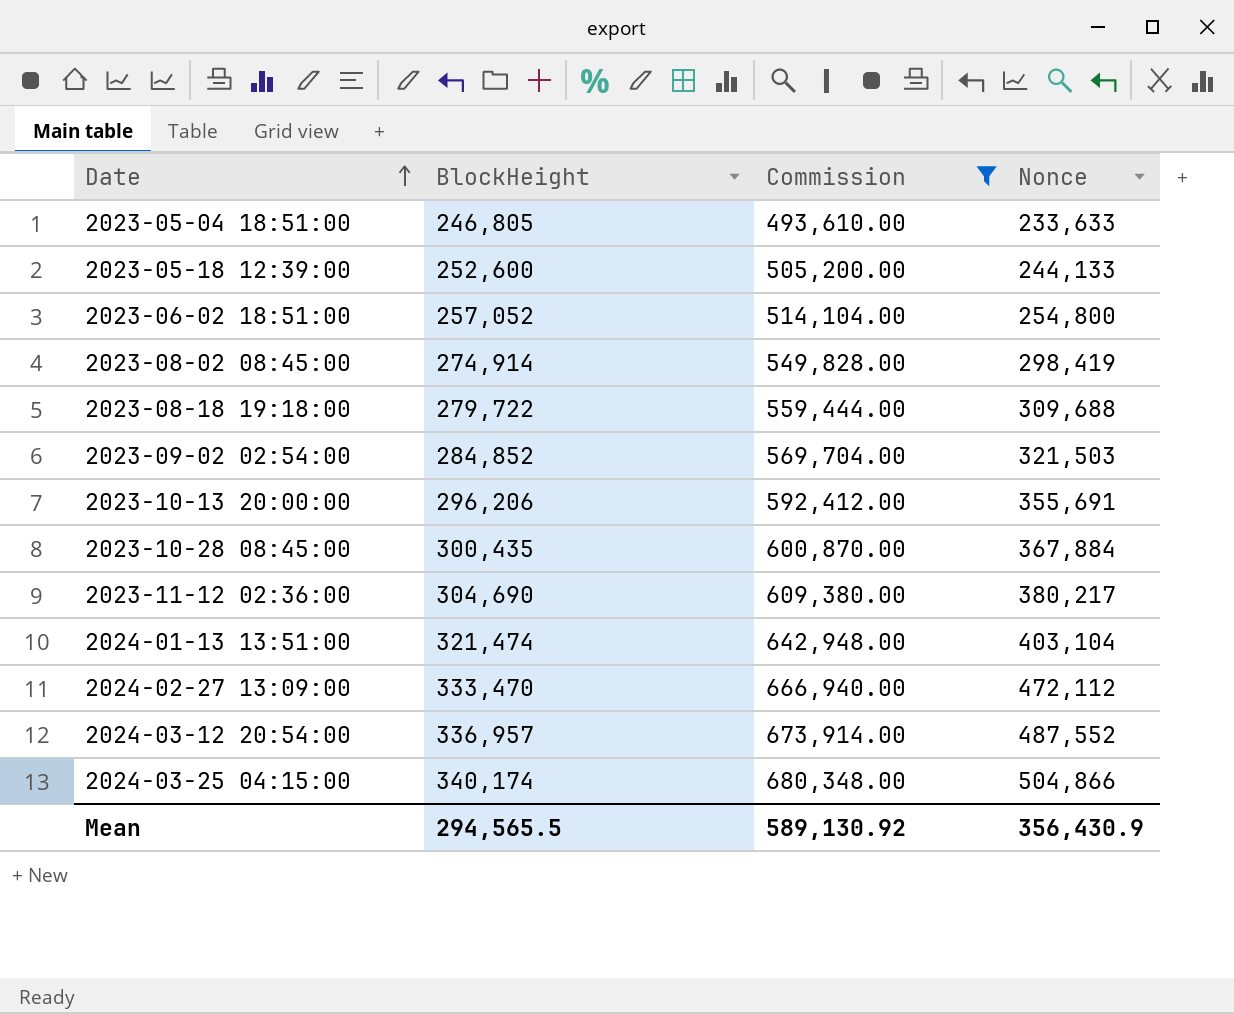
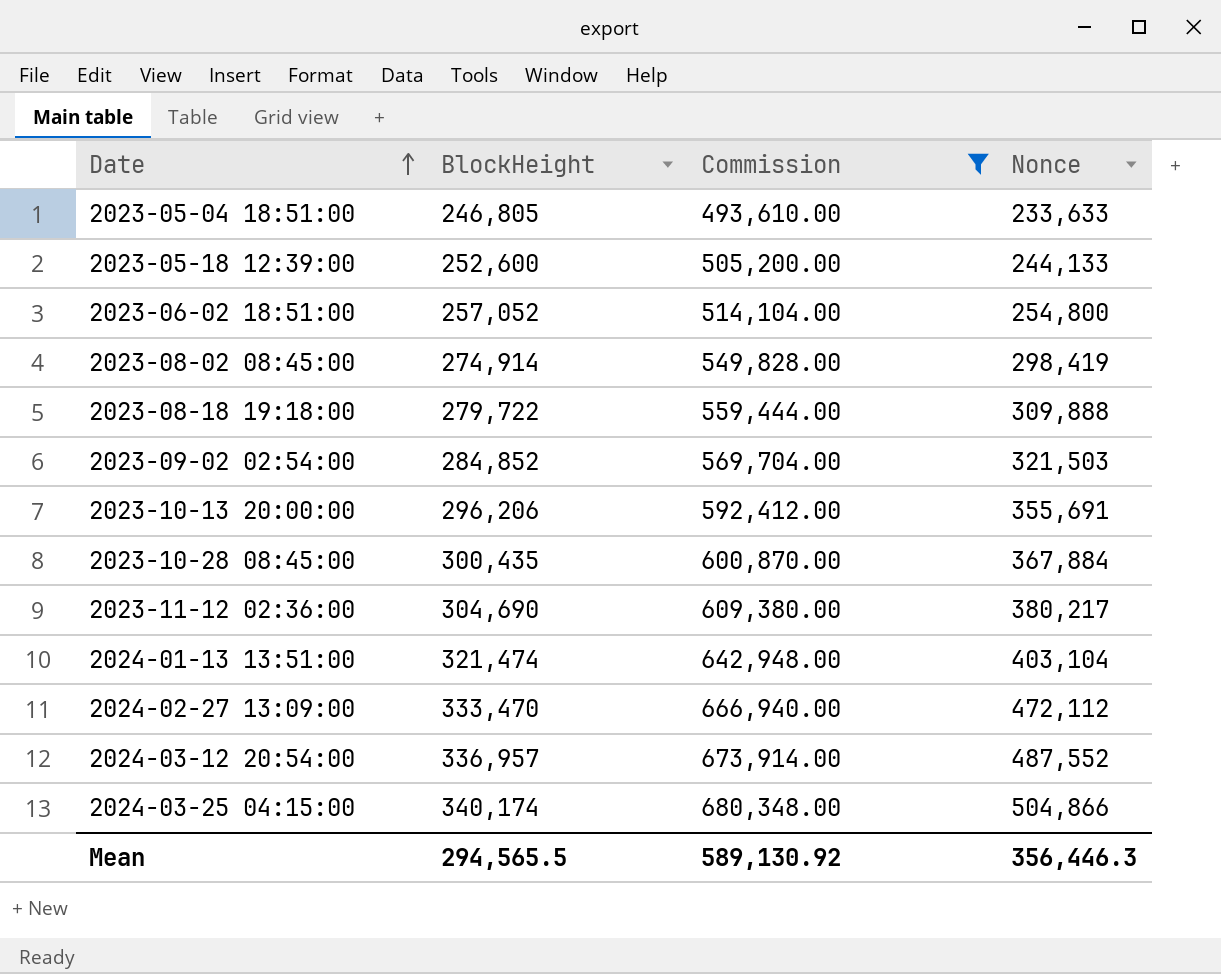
2023-08-18 19:18:00 | Nonce: 309,688 -> 309,888
Mean | Nonce: 356,430.9 -> 356,446.3

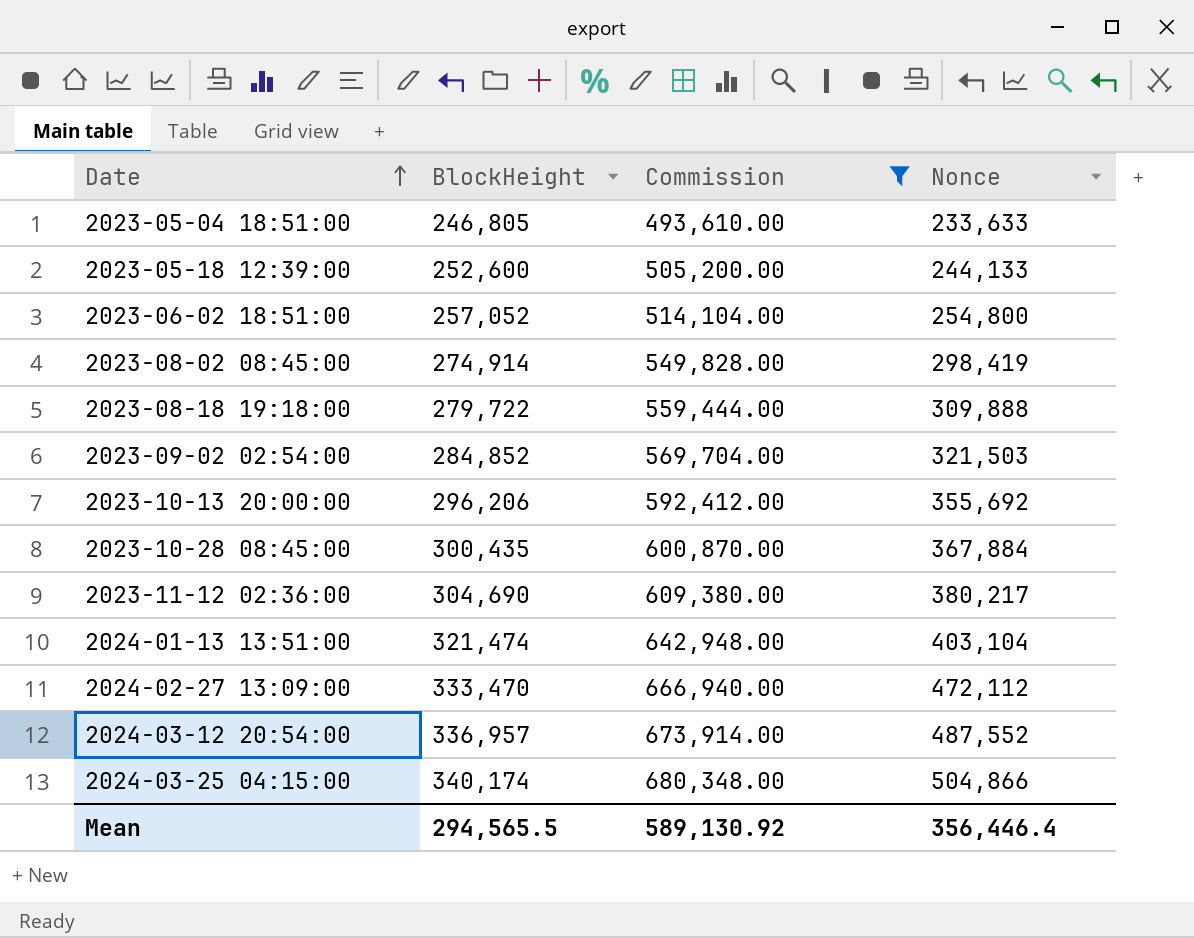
2023-10-13 20:00:00 | Nonce: 355,691 -> 355,692
Mean | Nonce: 356,446.3 -> 356,446.4

